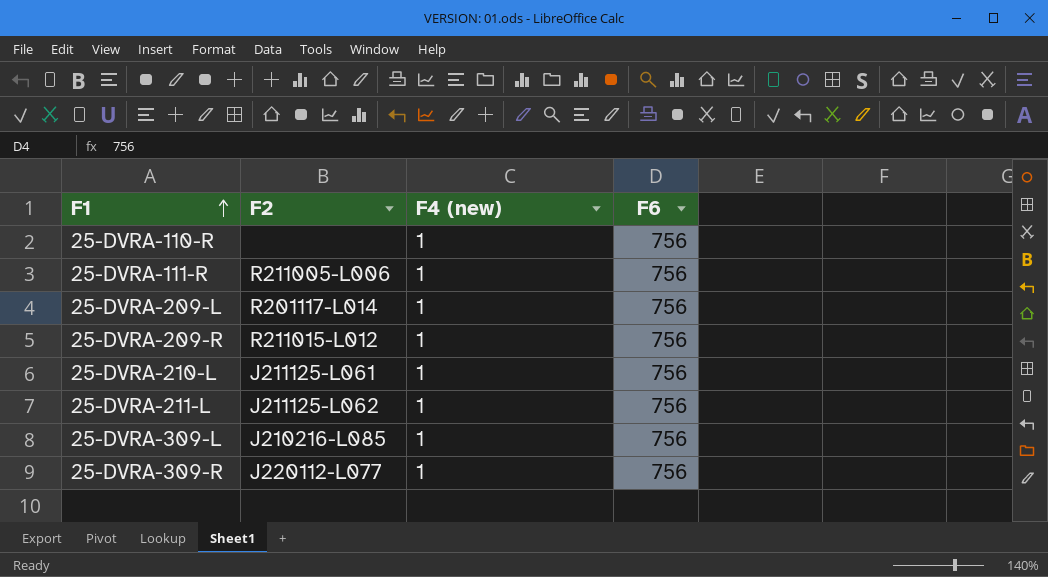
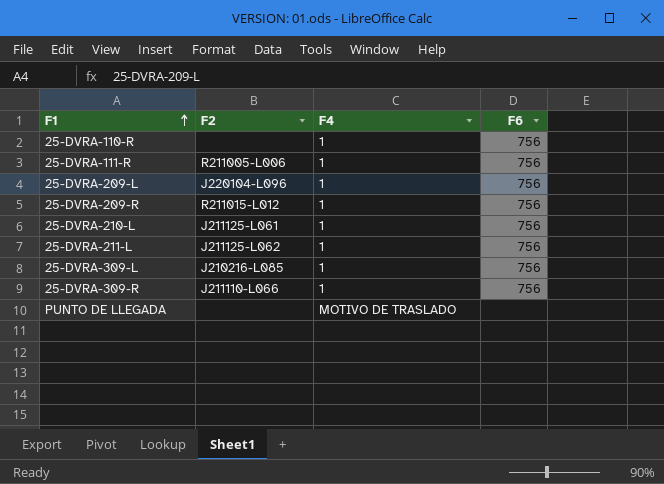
column name: F4 (new) -> F4
25-DVRA-209-L | F2: R201117-L014 -> J220104-L096
25-DVRA-309-R | F2: J220112-L077 -> J211110-L066
row PUNTO DE LLEGADA: none -> none | MOTIVO DE TRASLADO | none

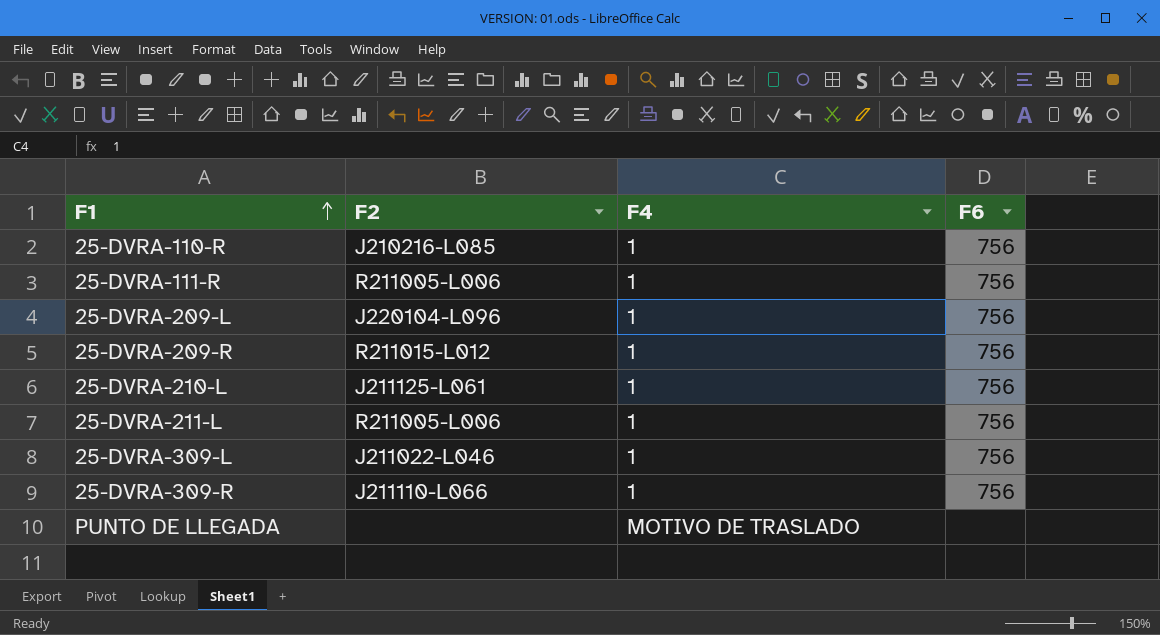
25-DVRA-110-R | F2: none -> J210216-L085
25-DVRA-211-L | F2: J211125-L062 -> R211005-L006
25-DVRA-309-L | F2: J210216-L085 -> J211022-L046

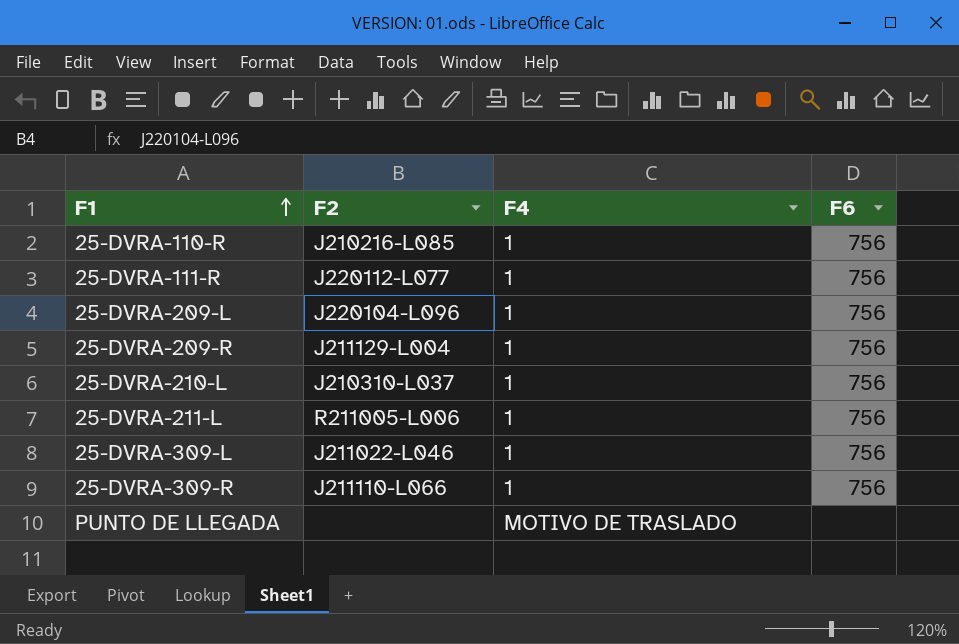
25-DVRA-111-R | F2: R211005-L006 -> J220112-L077
25-DVRA-209-R | F2: R211015-L012 -> J211129-L004
25-DVRA-210-L | F2: J211125-L061 -> J210310-L037

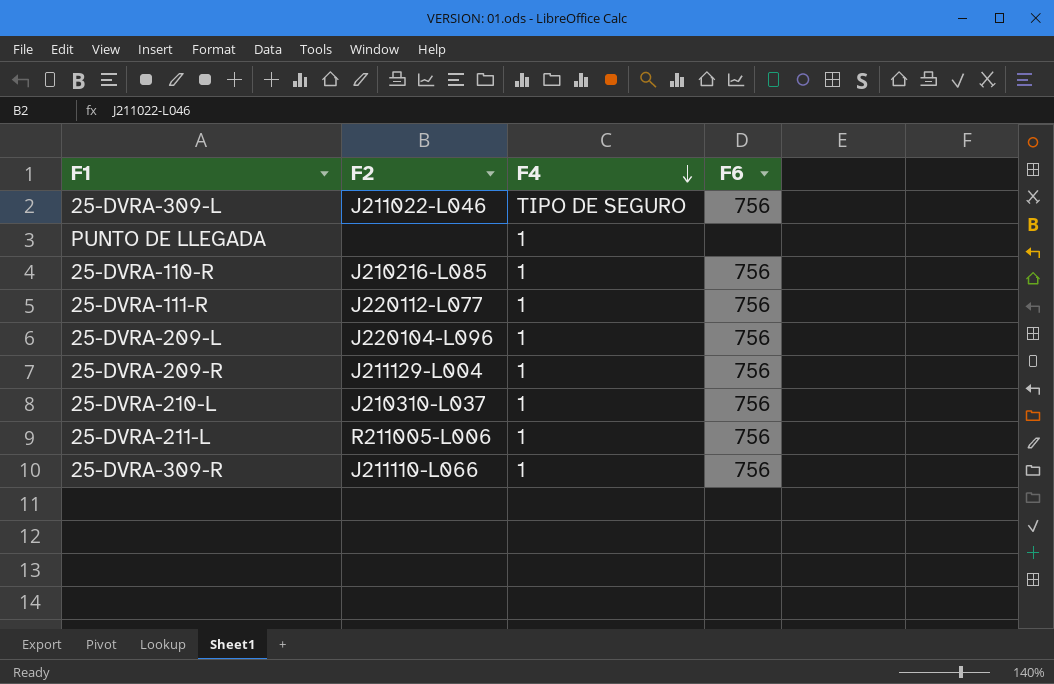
row order: F1 ascending -> F4 descending
25-DVRA-309-L | F4: 1 -> TIPO DE SEGURO
PUNTO DE LLEGADA | F4: MOTIVO DE TRASLADO -> 1

